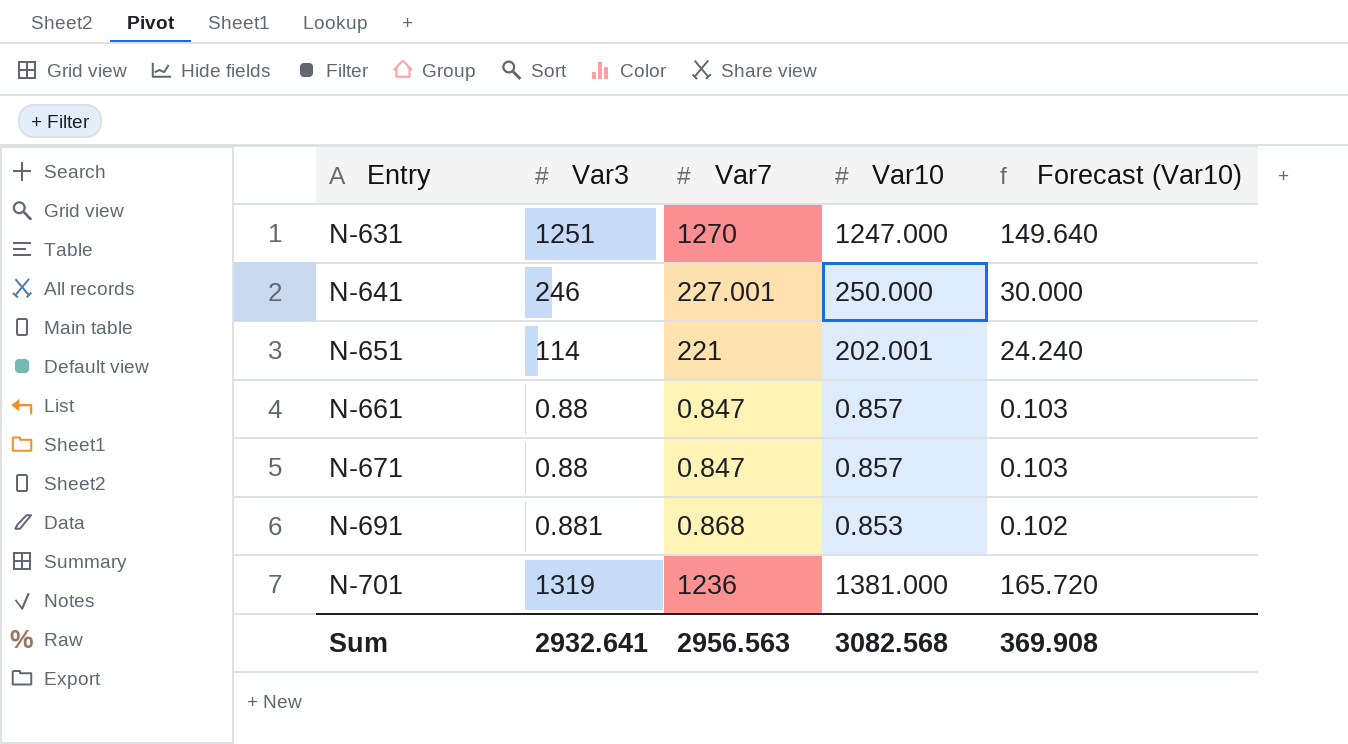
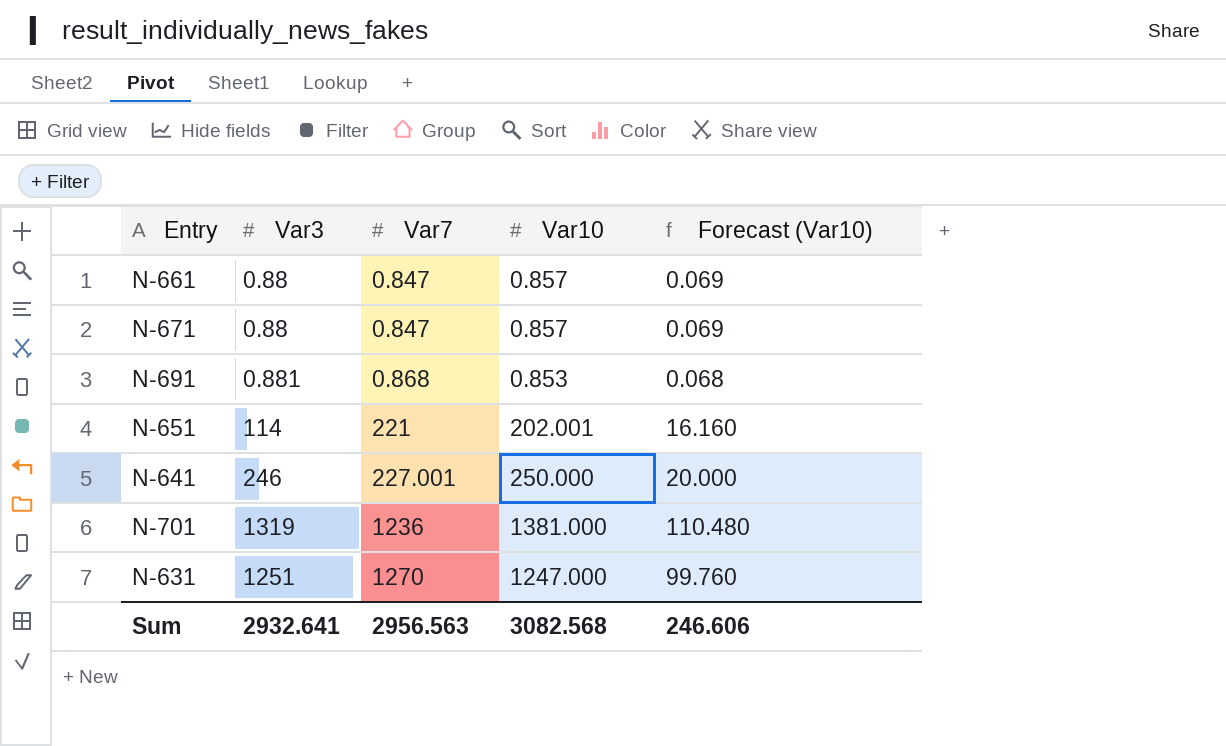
row order: Entry ascending -> Var7 ascending
column Forecast (Var10) | formula: [Var10] * 0.12 -> [Var10] * 0.08
Sum | Forecast (Var10): 369.908 -> 246.606

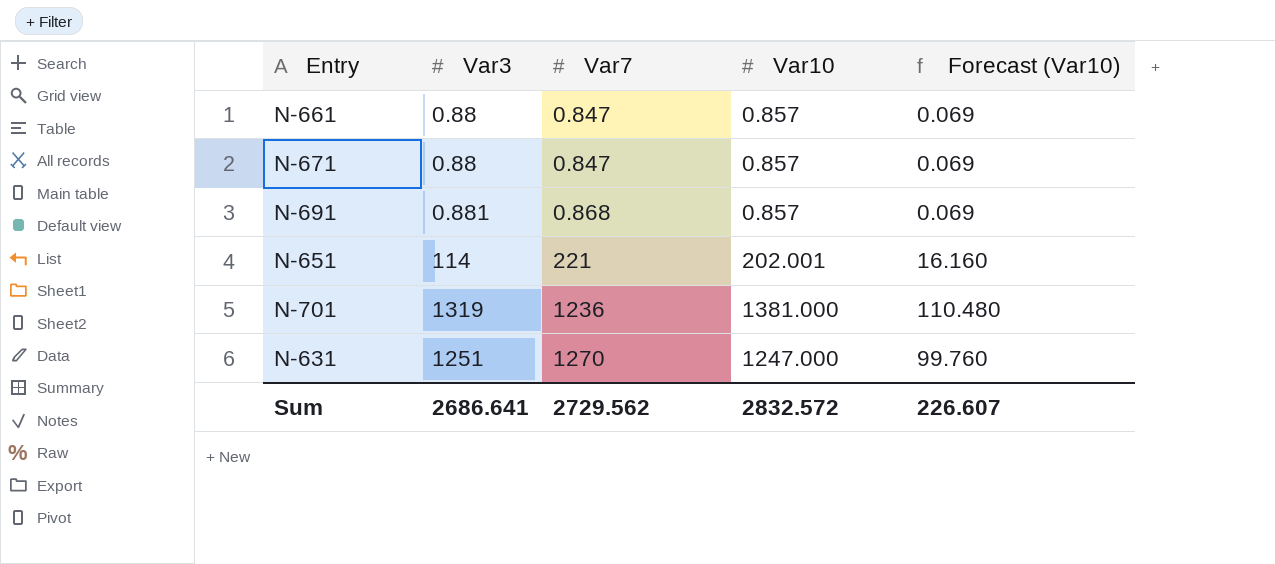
row N-641: 246 | 227.001 | 250.000 | 20.000 -> none
N-691 | Var10: 0.853 -> 0.857
N-691 | Forecast (Var10): 0.068 -> 0.069
Sum | Var3: 2932.641 -> 2686.641
Sum | Var7: 2956.563 -> 2729.562
Sum | Var10: 3082.568 -> 2832.572
Sum | Forecast (Var10): 246.606 -> 226.607

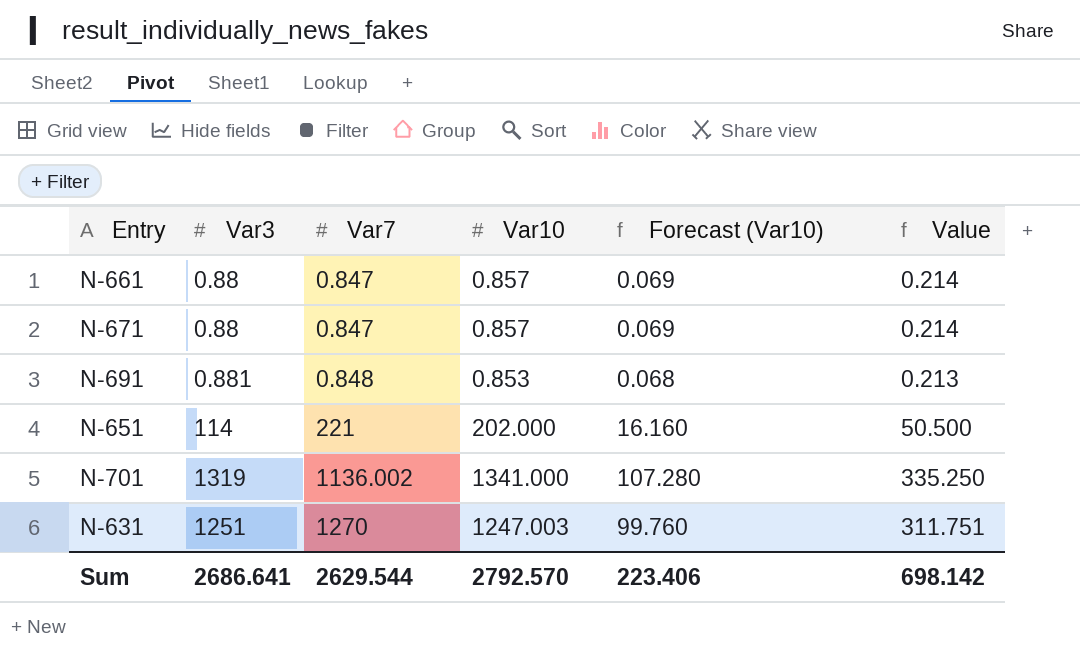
column Value | formula: none -> [Var10] * 0.25
N-691 | Var7: 0.868 -> 0.848
N-691 | Var10: 0.857 -> 0.853
N-691 | Forecast (Var10): 0.069 -> 0.068
N-651 | Var10: 202.001 -> 202.000
N-701 | Var7: 1236 -> 1136.002
N-701 | Var10: 1381.000 -> 1341.000
N-701 | Forecast (Var10): 110.480 -> 107.280
N-631 | Var10: 1247.000 -> 1247.003
Sum | Var7: 2729.562 -> 2629.544
Sum | Var10: 2832.572 -> 2792.570
Sum | Forecast (Var10): 226.607 -> 223.406

